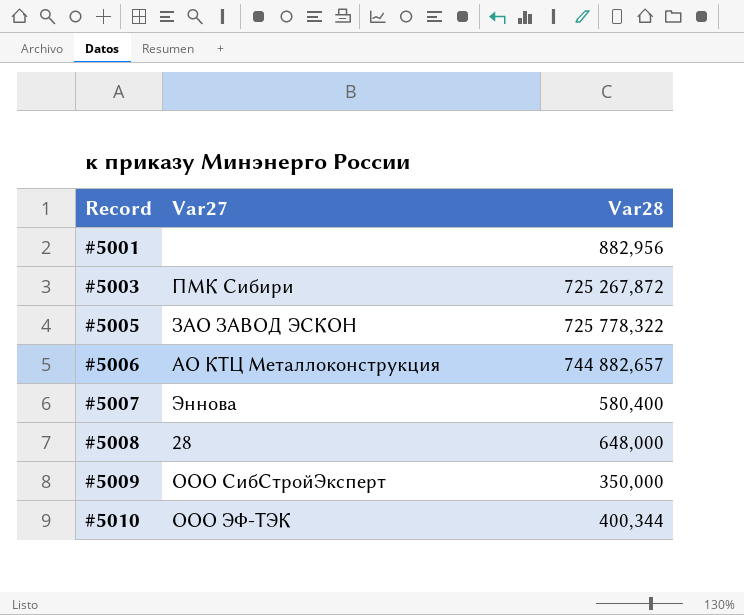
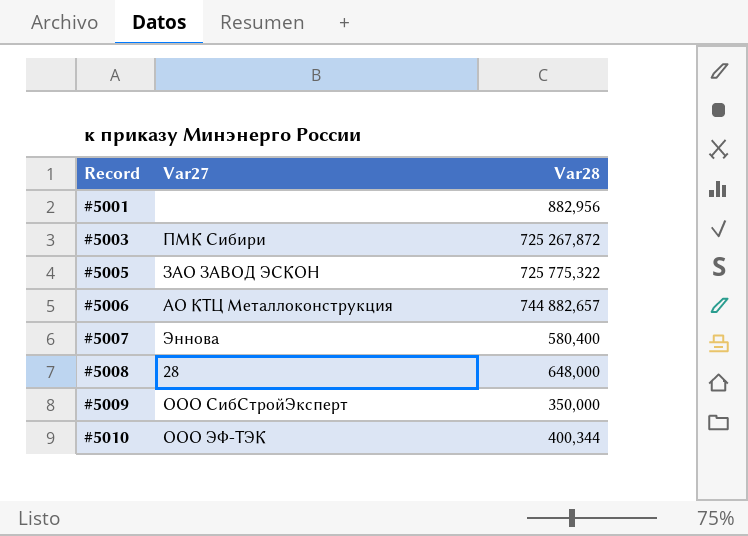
#5005 | Var28: 725 778,322 -> 725 775,322

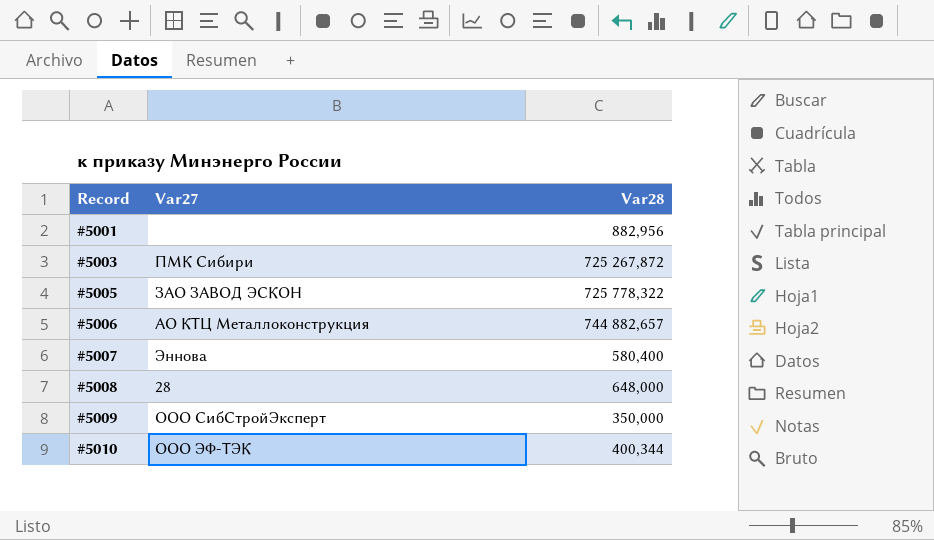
#5005 | Var28: 725 775,322 -> 725 778,322

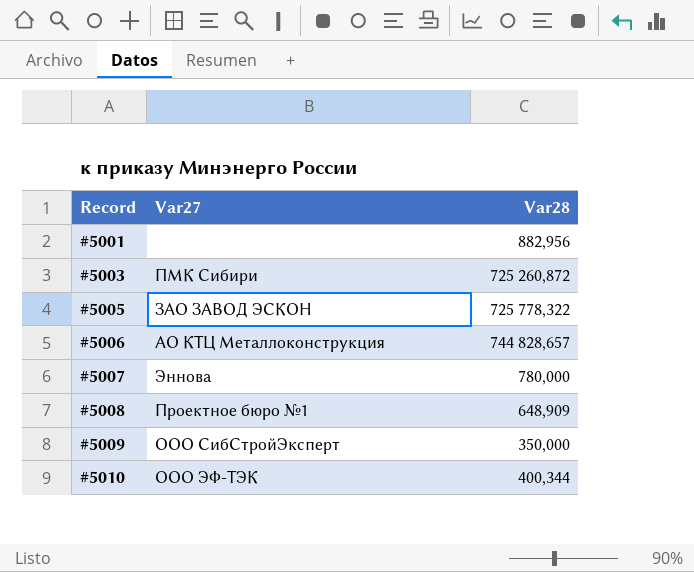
#5003 | Var28: 725 267,872 -> 725 260,872
#5006 | Var28: 744 882,657 -> 744 828,657
#5007 | Var28: 580,400 -> 780,000
#5008 | Var27: 28 -> Проектное бюро №1
#5008 | Var28: 648,000 -> 648,909

